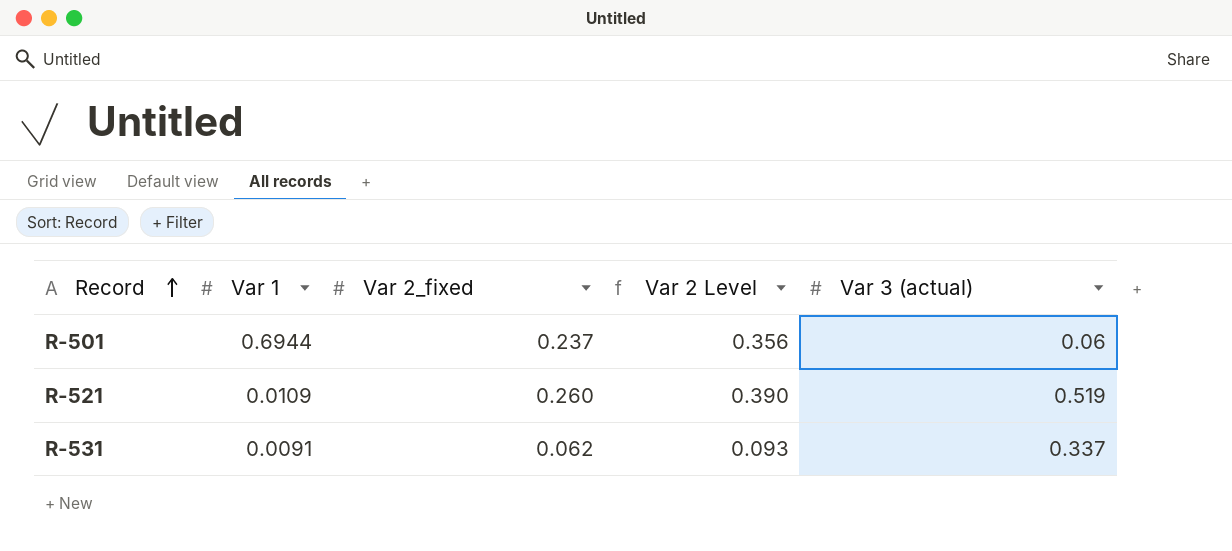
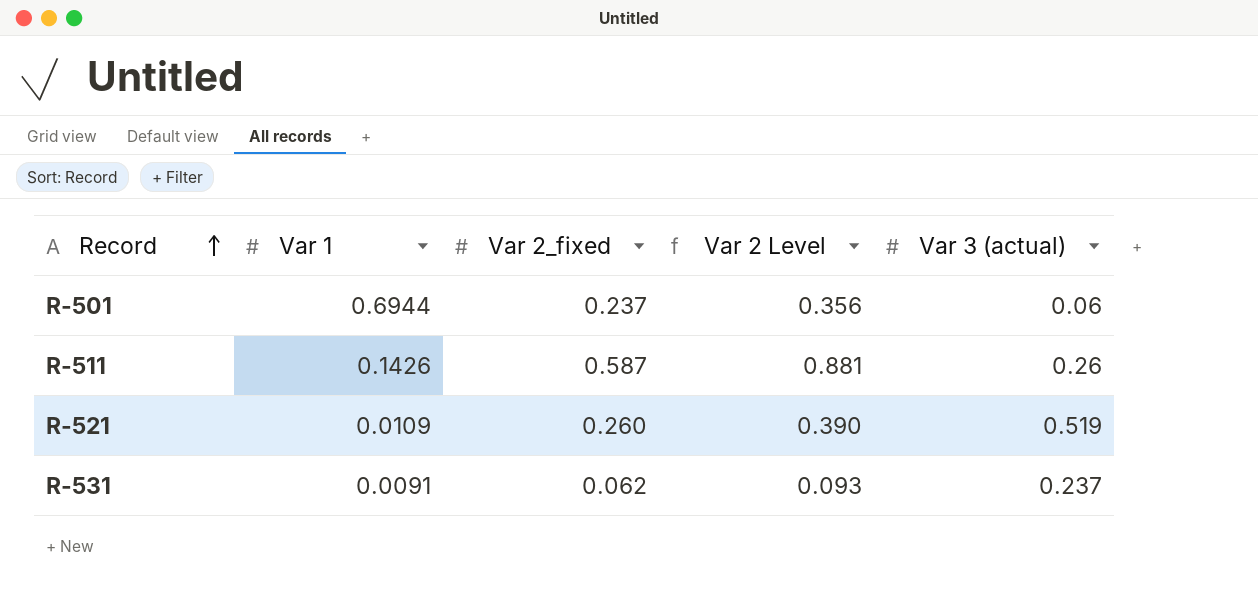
row R-511: none -> 0.1426 | 0.587 | 0.881 | 0.26
R-531 | Var 3 (actual): 0.337 -> 0.237

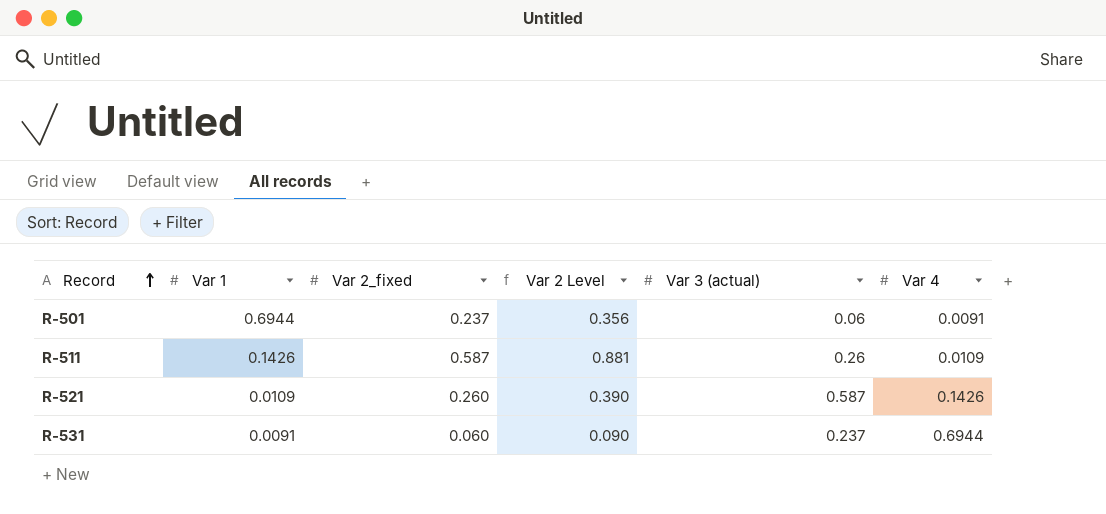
column Var 4 | position: none -> 6
R-521 | Var 3 (actual): 0.519 -> 0.587
R-531 | Var 2_fixed: 0.062 -> 0.060
R-531 | Var 2 Level: 0.093 -> 0.090

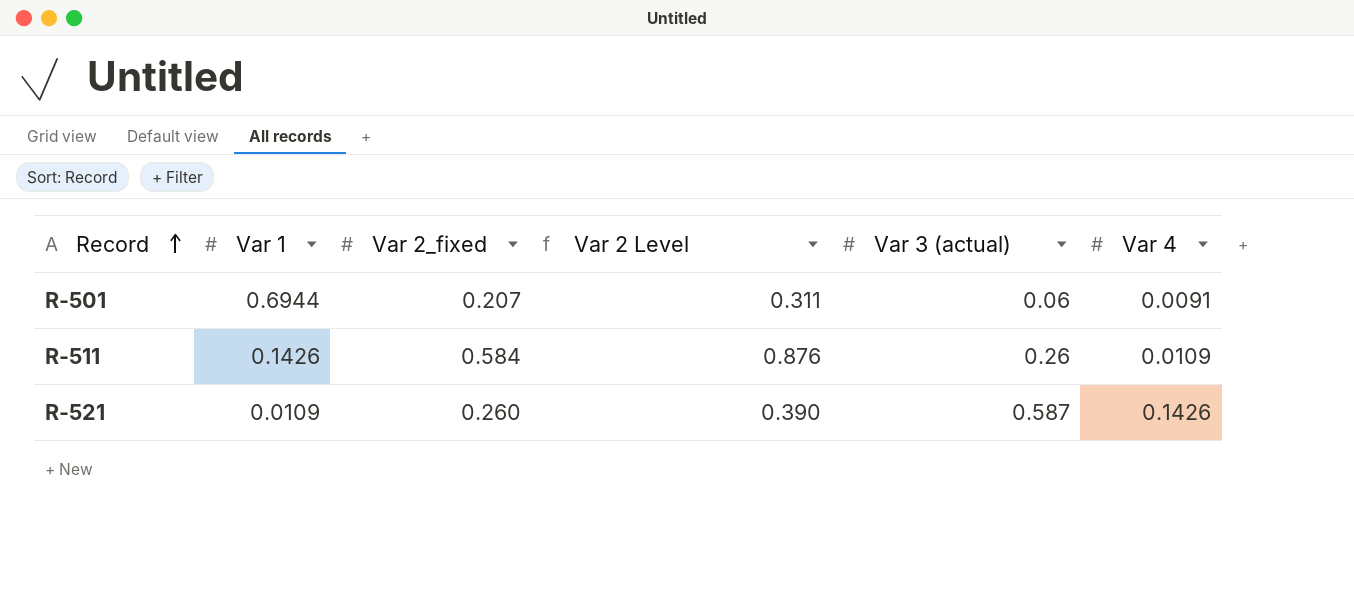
row R-531: 0.0091 | 0.060 | 0.090 | 0.237 | 0.6944 -> none
R-501 | Var 2_fixed: 0.237 -> 0.207
R-501 | Var 2 Level: 0.356 -> 0.311
R-511 | Var 2_fixed: 0.587 -> 0.584
R-511 | Var 2 Level: 0.881 -> 0.876

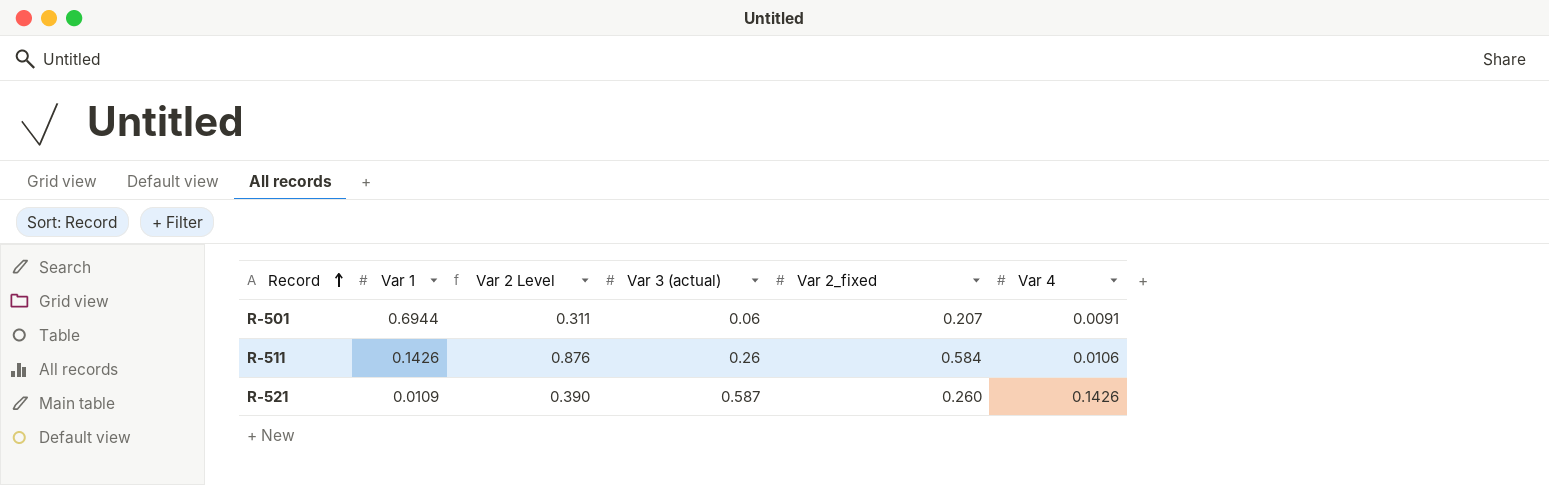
column Var 2_fixed | position: 3 -> 5
R-511 | Var 4: 0.0109 -> 0.0106

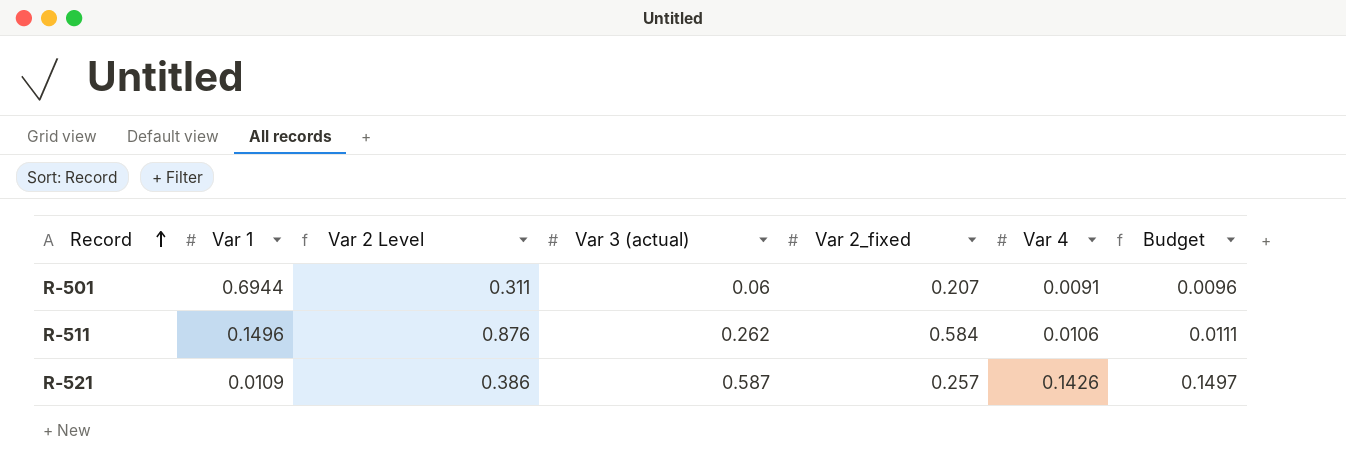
column Budget | formula: none -> [Var 4] * 1.05
R-511 | Var 1: 0.1426 -> 0.1496
R-511 | Var 3 (actual): 0.26 -> 0.262
R-521 | Var 2 Level: 0.390 -> 0.386
R-521 | Var 2_fixed: 0.260 -> 0.257

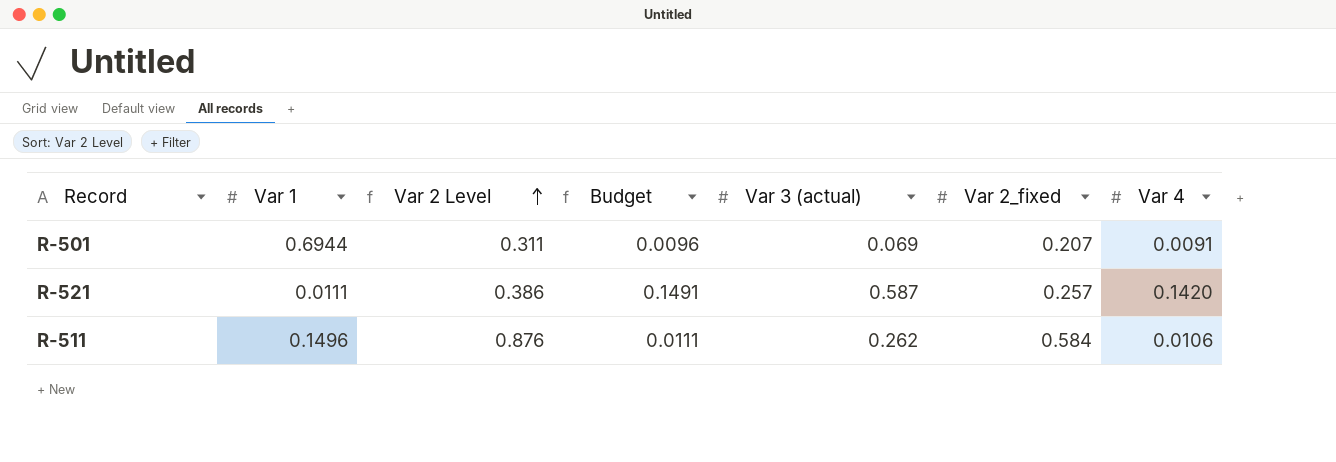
row order: Record ascending -> Var 2 Level ascending
column Budget | position: 7 -> 4
R-501 | Var 3 (actual): 0.06 -> 0.069
R-521 | Var 1: 0.0109 -> 0.0111
R-521 | Budget: 0.1497 -> 0.1491
R-521 | Var 4: 0.1426 -> 0.1420

